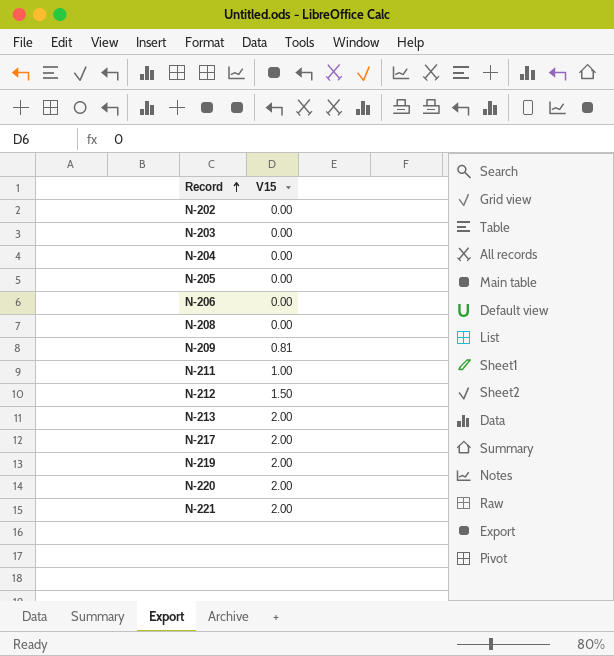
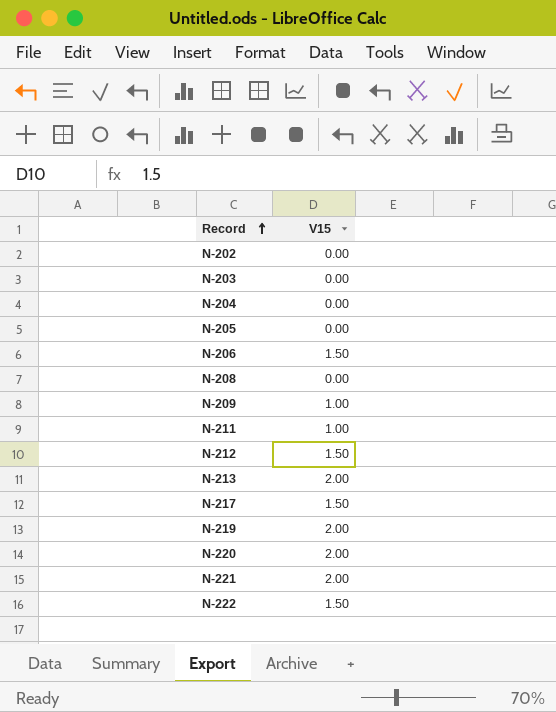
N-206 | V15: 0.00 -> 1.50
N-209 | V15: 0.81 -> 1.00
N-217 | V15: 2.00 -> 1.50
row N-222: none -> 1.50

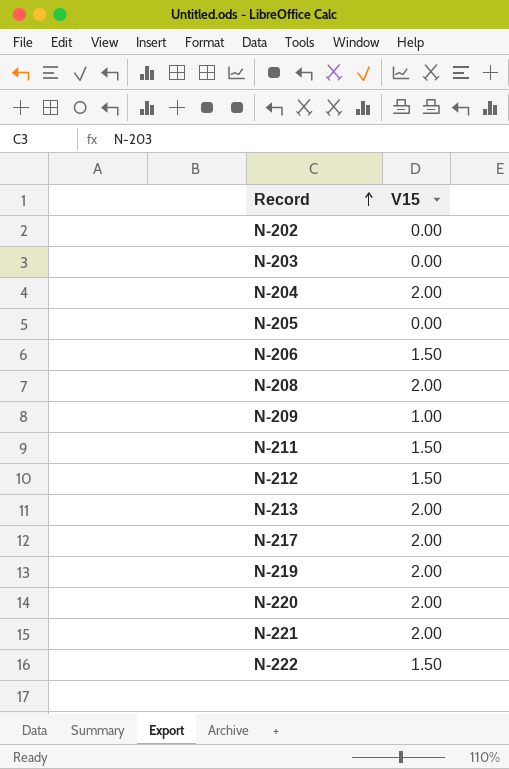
N-204 | V15: 0.00 -> 2.00
N-208 | V15: 0.00 -> 2.00
N-211 | V15: 1.00 -> 1.50
N-217 | V15: 1.50 -> 2.00

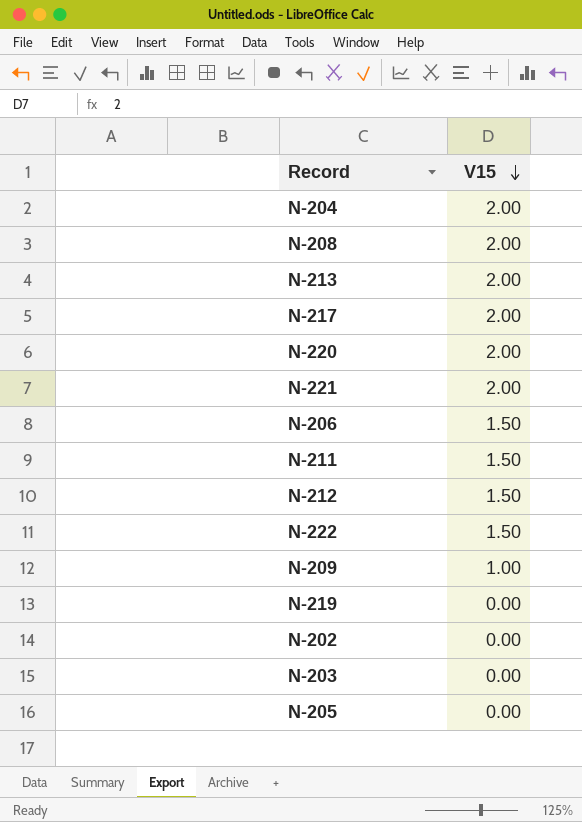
row order: Record ascending -> V15 descending
N-219 | V15: 2.00 -> 0.00

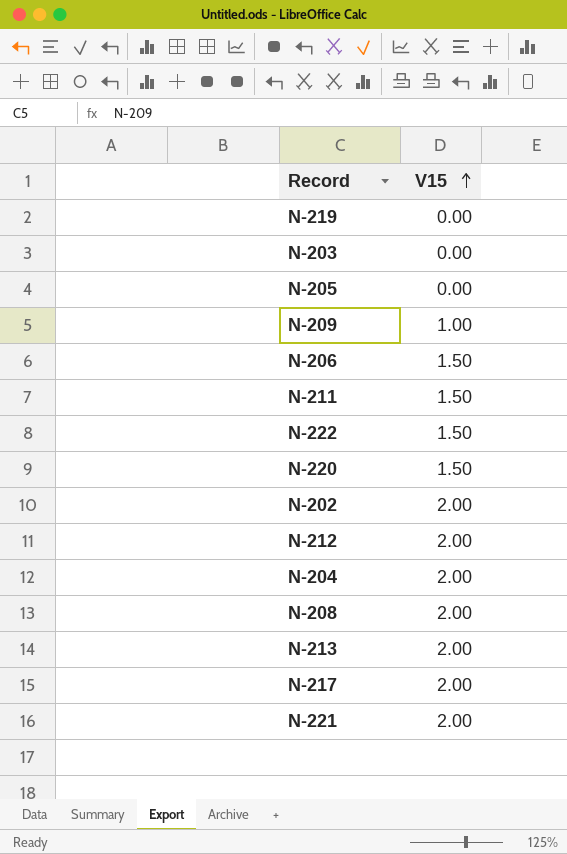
row order: V15 descending -> V15 ascending
N-220 | V15: 2.00 -> 1.50
N-202 | V15: 0.00 -> 2.00
N-212 | V15: 1.50 -> 2.00

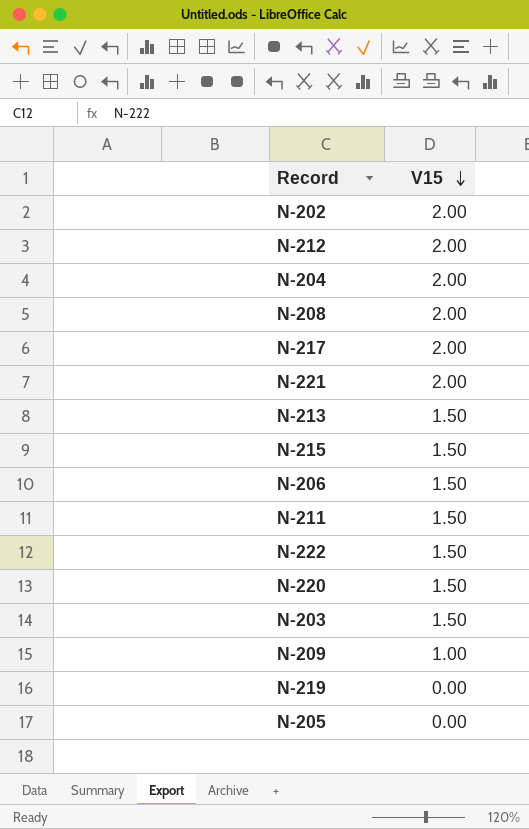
row order: V15 ascending -> V15 descending
N-213 | V15: 2.00 -> 1.50
row N-215: none -> 1.50
N-203 | V15: 0.00 -> 1.50

